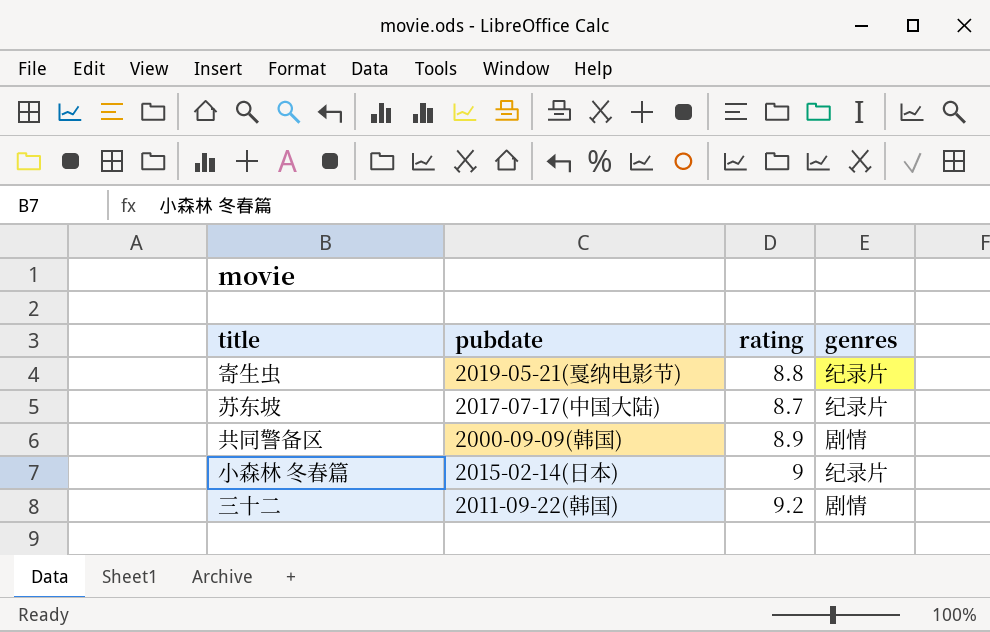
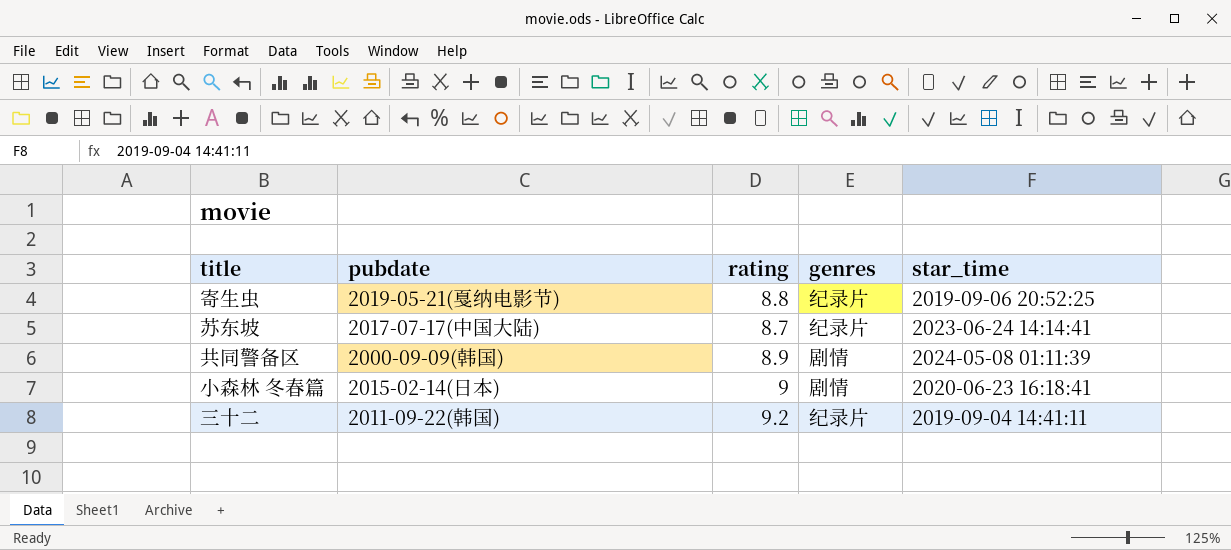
column star_time | position: none -> 5
小森林 冬春篇 | genres: 纪录片 -> 剧情
三十二 | genres: 剧情 -> 纪录片

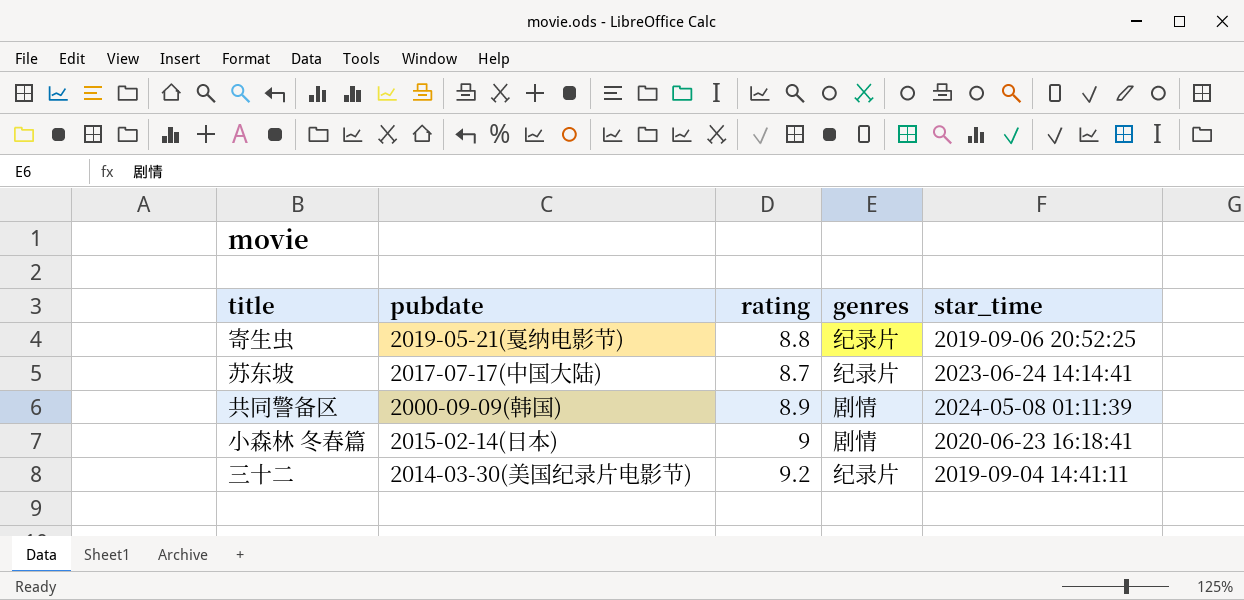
三十二 | pubdate: 2011-09-22(韩国) -> 2014-03-30(美国纪录片电影节)

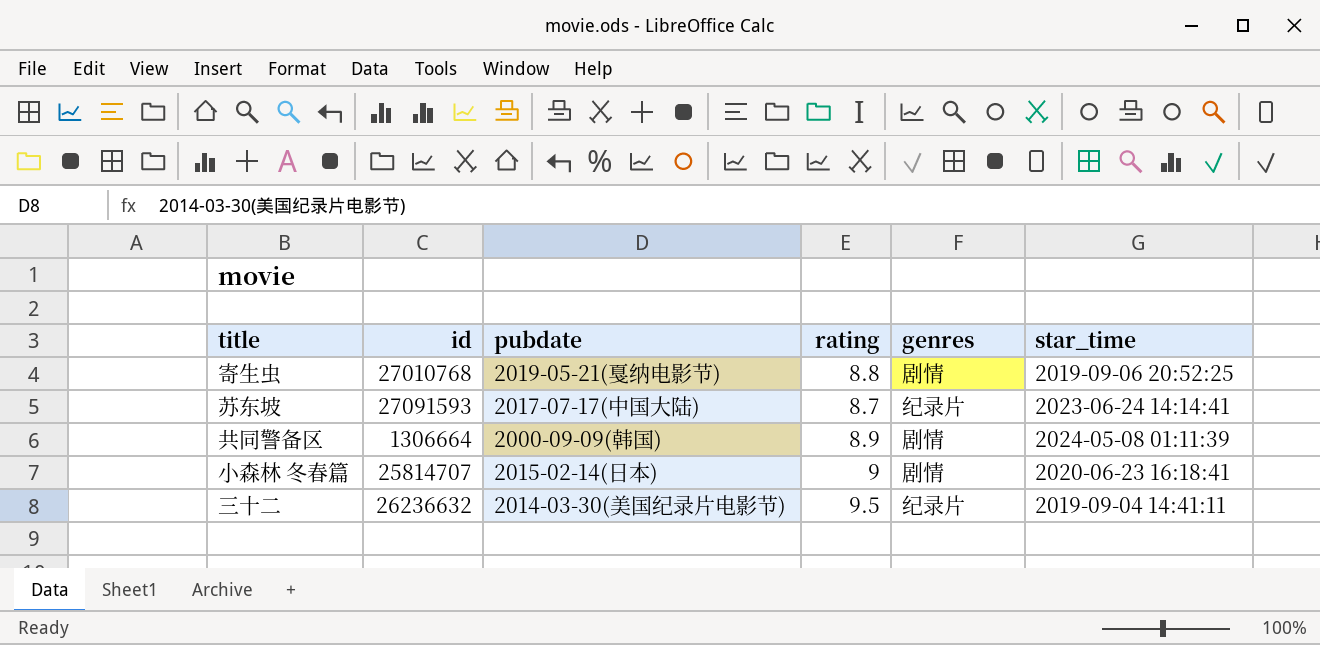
column id | position: none -> 2
寄生虫 | genres: 纪录片 -> 剧情
三十二 | rating: 9.2 -> 9.5

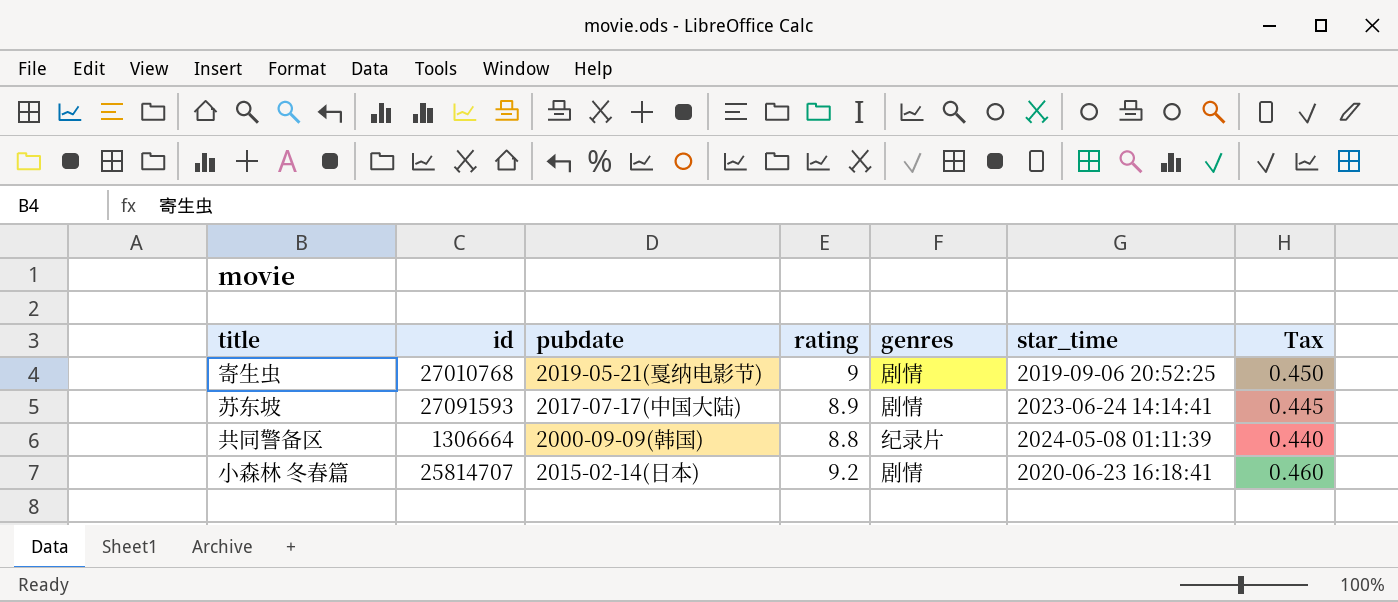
column Tax | formula: none -> [rating] * 0.05
row 三十二: 26236632 | 2014-03-30(美国纪录片电影节) | 9.5 | 纪录片 | 2019-09-04 14:41:11 -> none
寄生虫 | rating: 8.8 -> 9
苏东坡 | rating: 8.7 -> 8.9
苏东坡 | genres: 纪录片 -> 剧情
共同警备区 | rating: 8.9 -> 8.8
共同警备区 | genres: 剧情 -> 纪录片
小森林 冬春篇 | rating: 9 -> 9.2

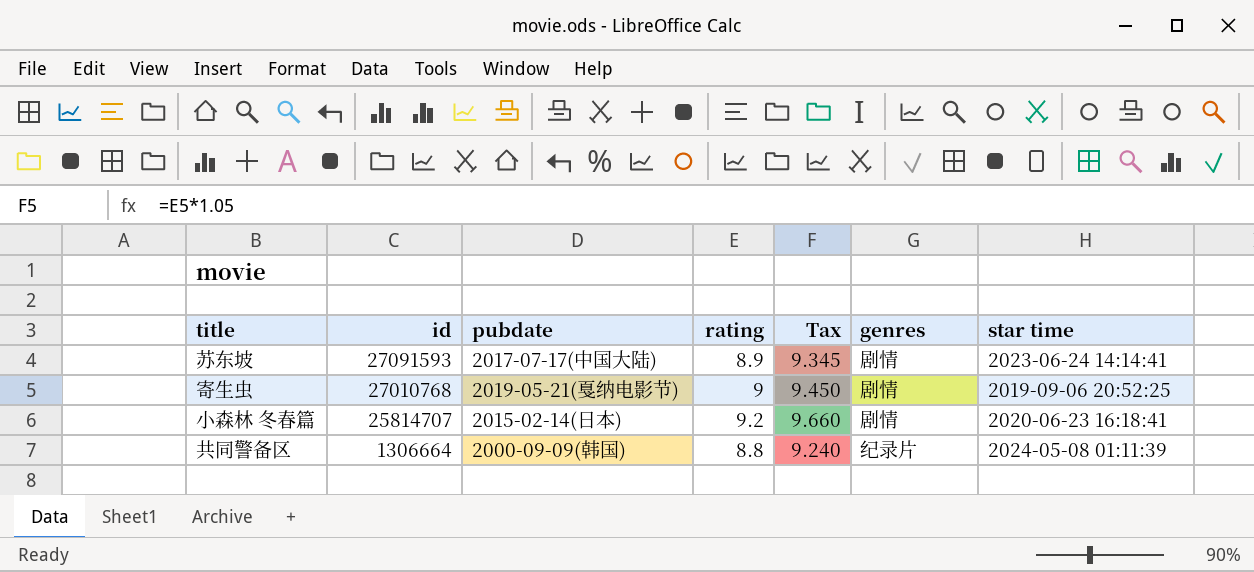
row order: none -> id descending
column Tax | formula: [rating] * 0.05 -> [rating] * 1.05
column Tax | position: 7 -> 5
column name: star_time -> star time

